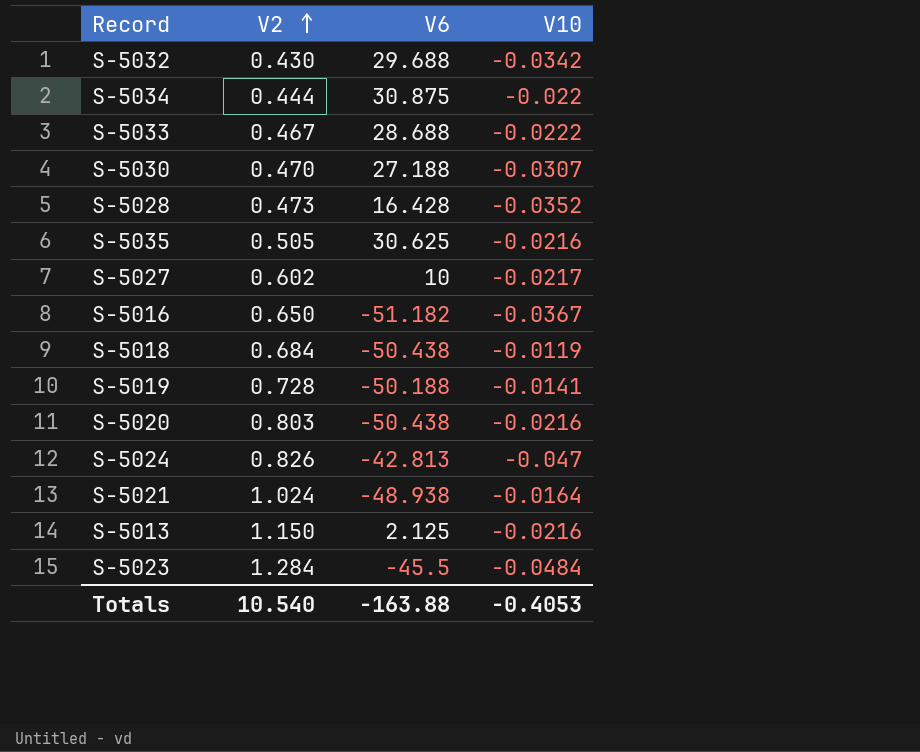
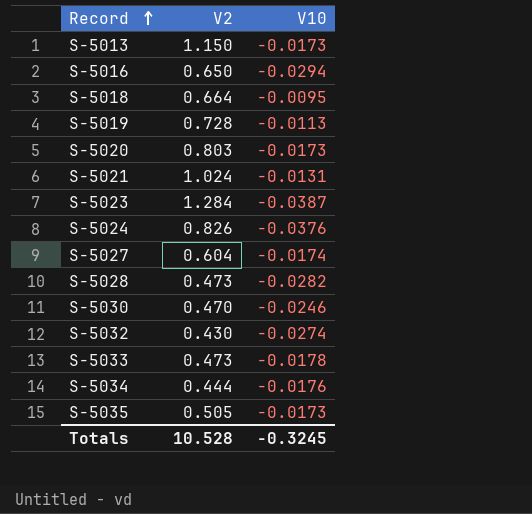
row order: V2 ascending -> Record ascending
column V6 | position: 3 -> none
S-5013 | V10: -0.0216 -> -0.0173
S-5016 | V10: -0.0367 -> -0.0294
S-5018 | V2: 0.684 -> 0.664
S-5018 | V10: -0.0119 -> -0.0095
S-5019 | V10: -0.0141 -> -0.0113
S-5020 | V10: -0.0216 -> -0.0173
S-5021 | V10: -0.0164 -> -0.0131
S-5023 | V10: -0.0484 -> -0.0387
S-5024 | V10: -0.047 -> -0.0376
S-5027 | V2: 0.602 -> 0.604
S-5027 | V10: -0.0217 -> -0.0174
S-5028 | V10: -0.0352 -> -0.0282
S-5030 | V10: -0.0307 -> -0.0246
S-5032 | V10: -0.0342 -> -0.0274
S-5033 | V2: 0.467 -> 0.473
S-5033 | V10: -0.0222 -> -0.0178
S-5034 | V10: -0.022 -> -0.0176
S-5035 | V10: -0.0216 -> -0.0173
Totals | V2: 10.540 -> 10.528
Totals | V10: -0.4053 -> -0.3245

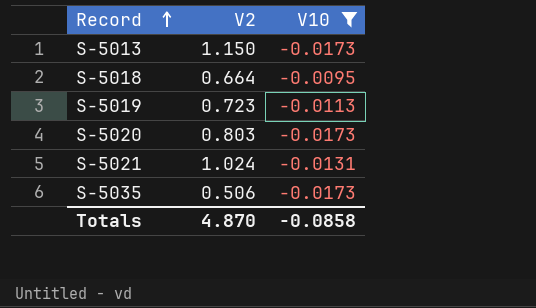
filter: none -> V10 >= -0.0173
S-5019 | V2: 0.728 -> 0.723
S-5035 | V2: 0.505 -> 0.506
Totals | V2: 10.528 -> 4.870
Totals | V10: -0.3245 -> -0.0858

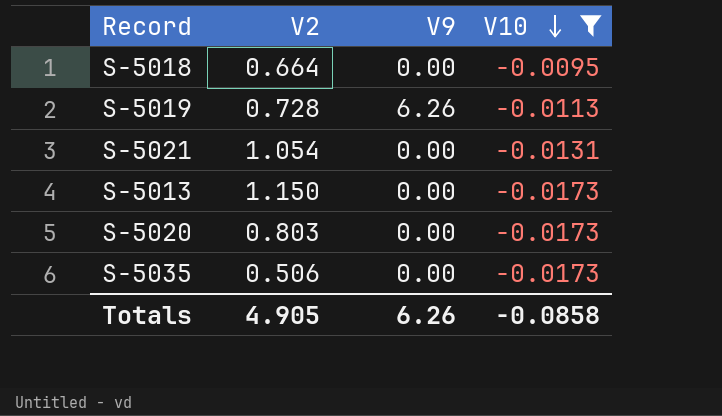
row order: Record ascending -> V10 descending
column V9 | position: none -> 3
S-5019 | V2: 0.723 -> 0.728
S-5021 | V2: 1.024 -> 1.054
Totals | V2: 4.870 -> 4.905

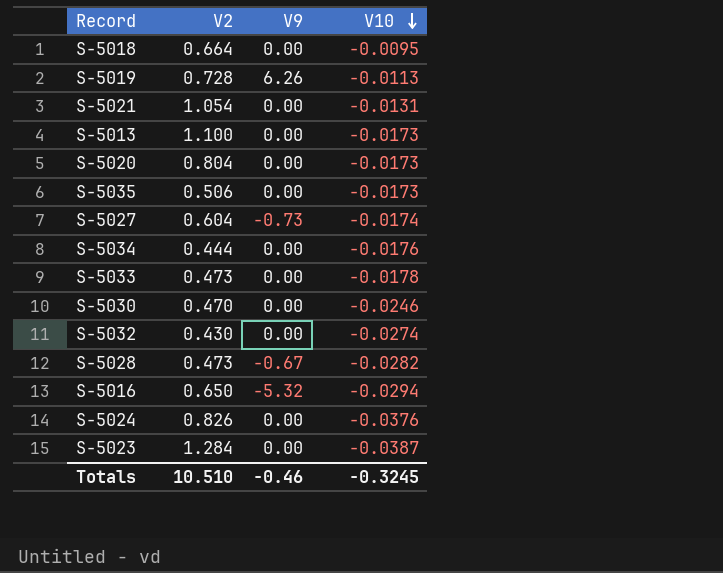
filter: V10 >= -0.0173 -> none
S-5013 | V2: 1.150 -> 1.100
S-5020 | V2: 0.803 -> 0.804
Totals | V2: 4.905 -> 10.510
Totals | V9: 6.26 -> -0.46
Totals | V10: -0.0858 -> -0.3245

